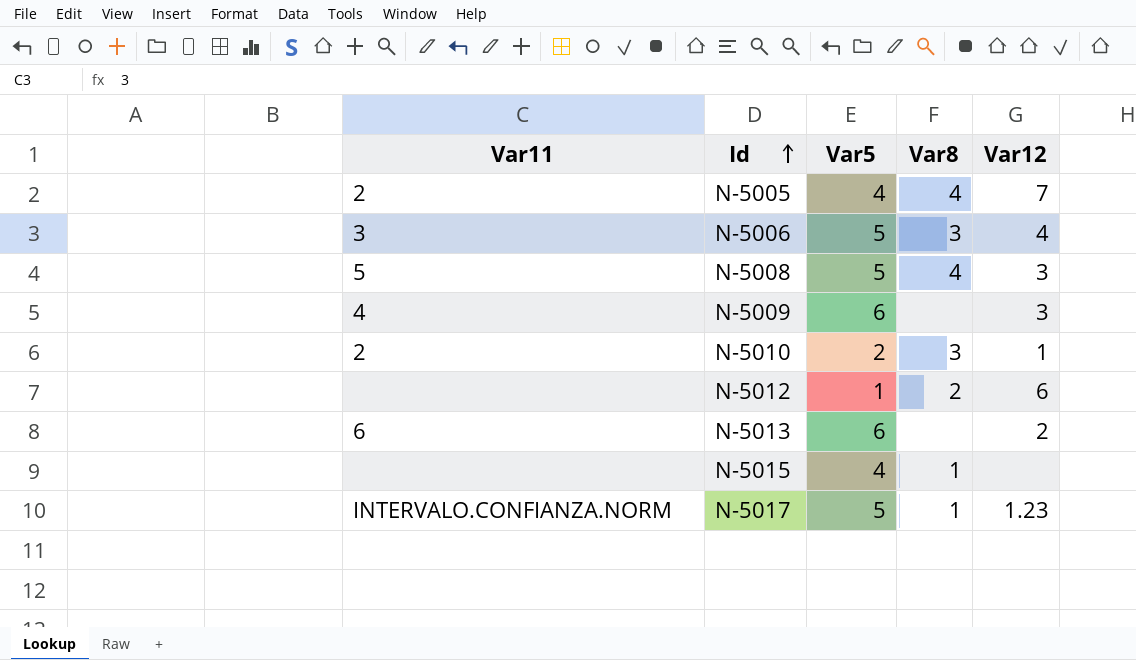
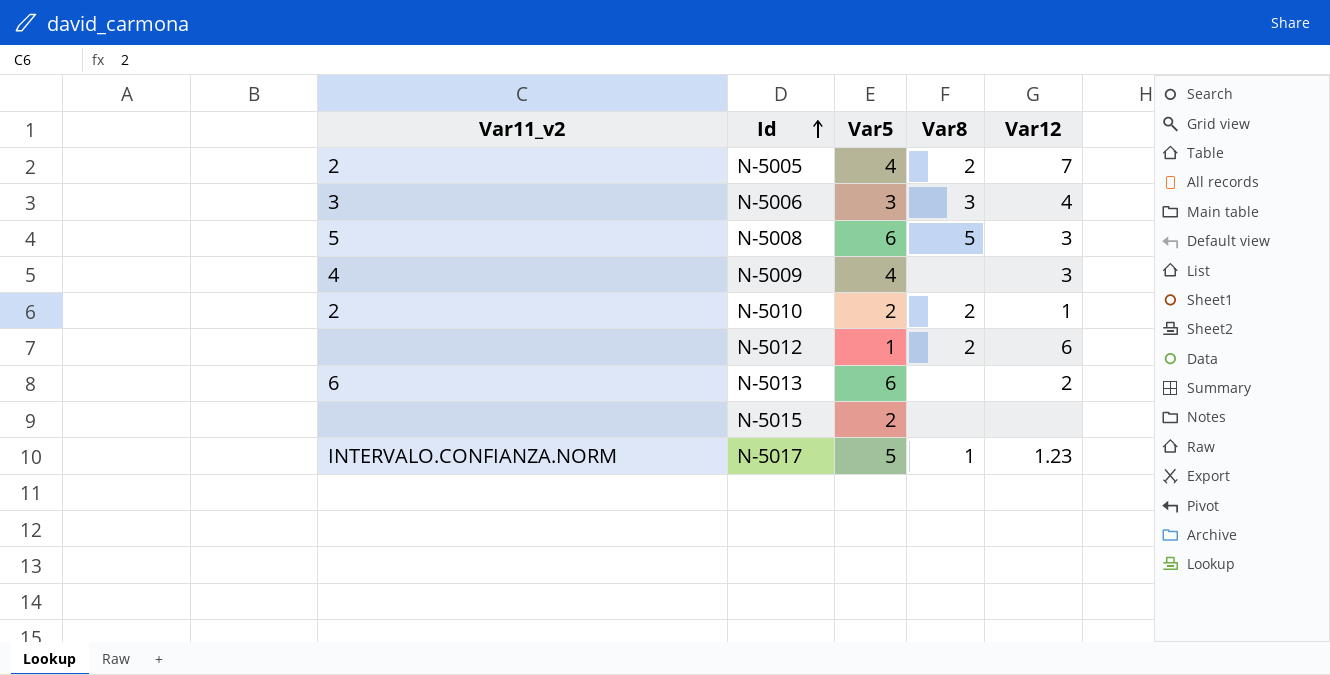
column name: Var11 -> Var11_v2
N-5005 | Var8: 4 -> 2
N-5006 | Var5: 5 -> 3
N-5008 | Var5: 5 -> 6
N-5008 | Var8: 4 -> 5
N-5009 | Var5: 6 -> 4
N-5010 | Var8: 3 -> 2
N-5015 | Var5: 4 -> 2
N-5015 | Var8: 1 -> none

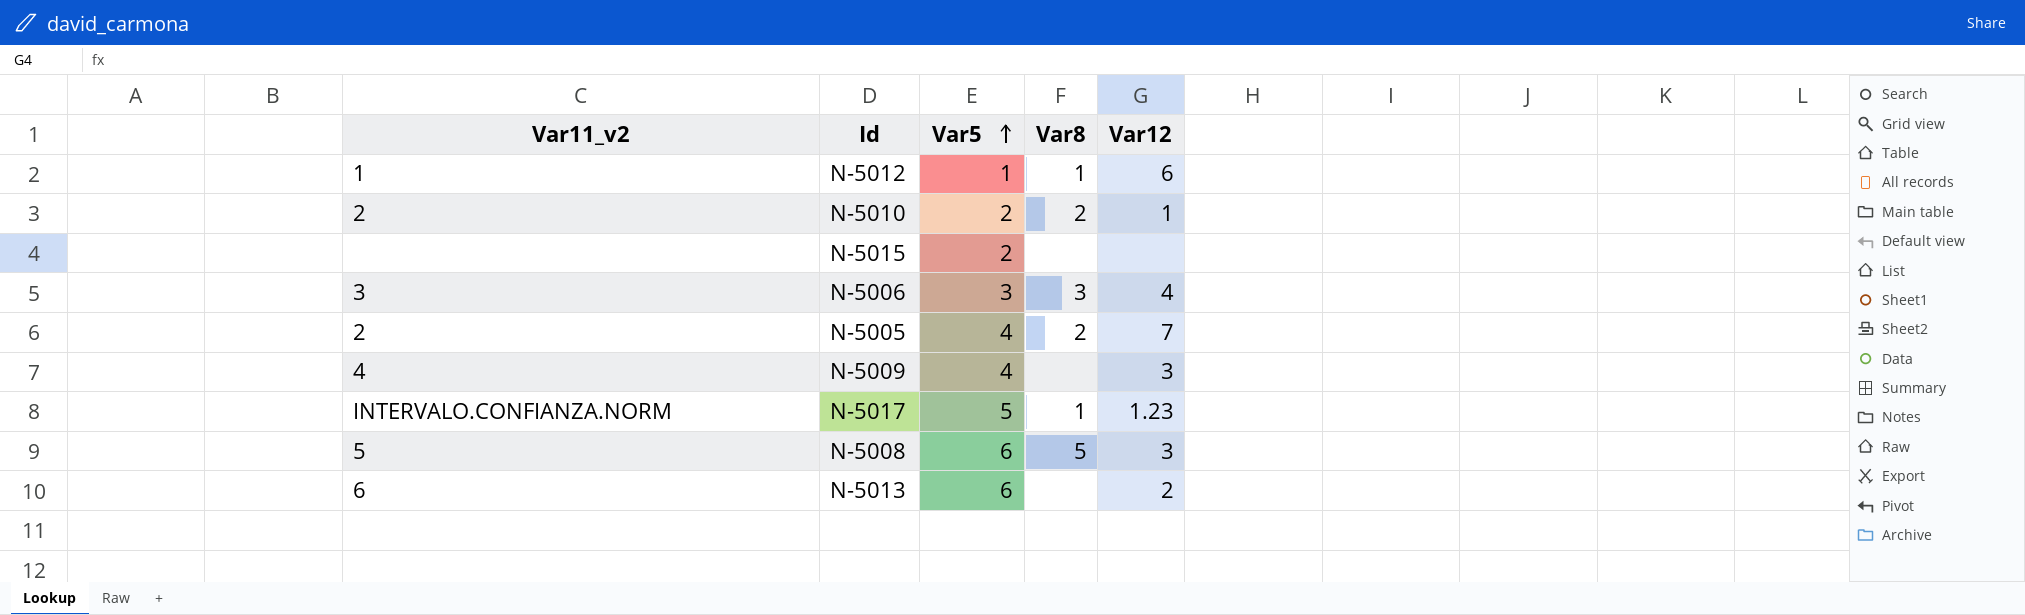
row order: Id ascending -> Var5 ascending
N-5012 | Var11_v2: none -> 1
N-5012 | Var8: 2 -> 1

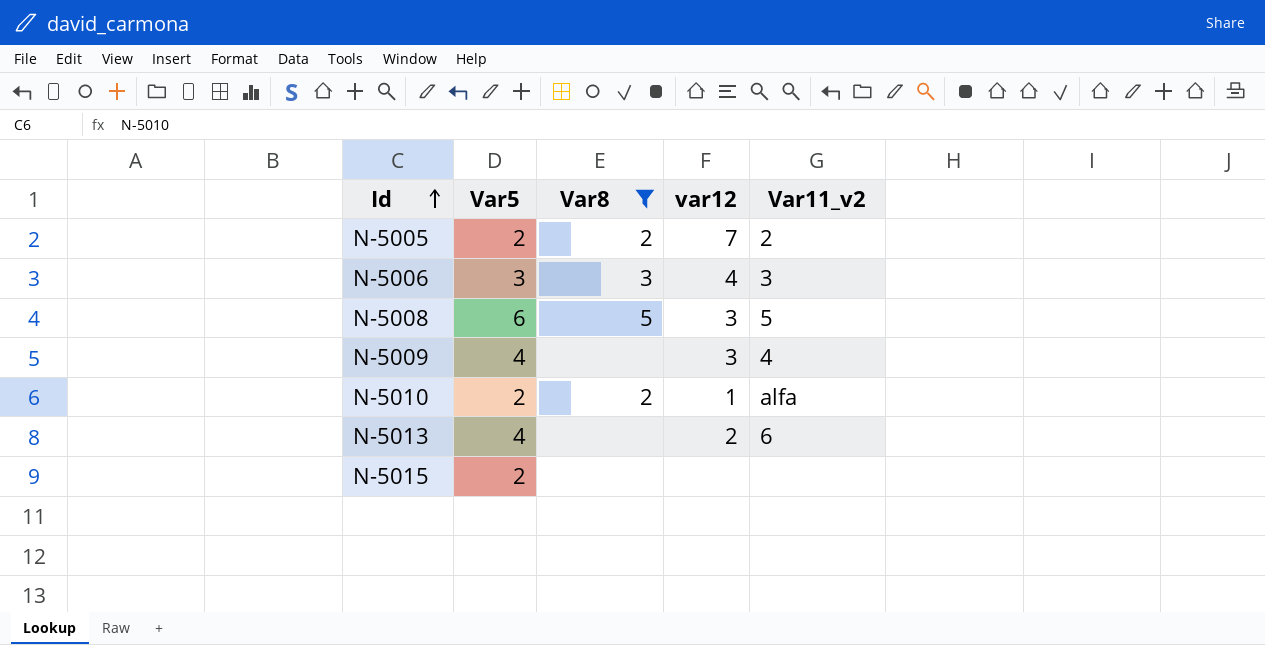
filter: none -> Var8 != 1
row order: Var5 ascending -> Id ascending
column name: Var12 -> var12
column Var11_v2 | position: 1 -> 5
N-5005 | Var5: 4 -> 2
N-5010 | Var11_v2: 2 -> alfa
N-5013 | Var5: 6 -> 4

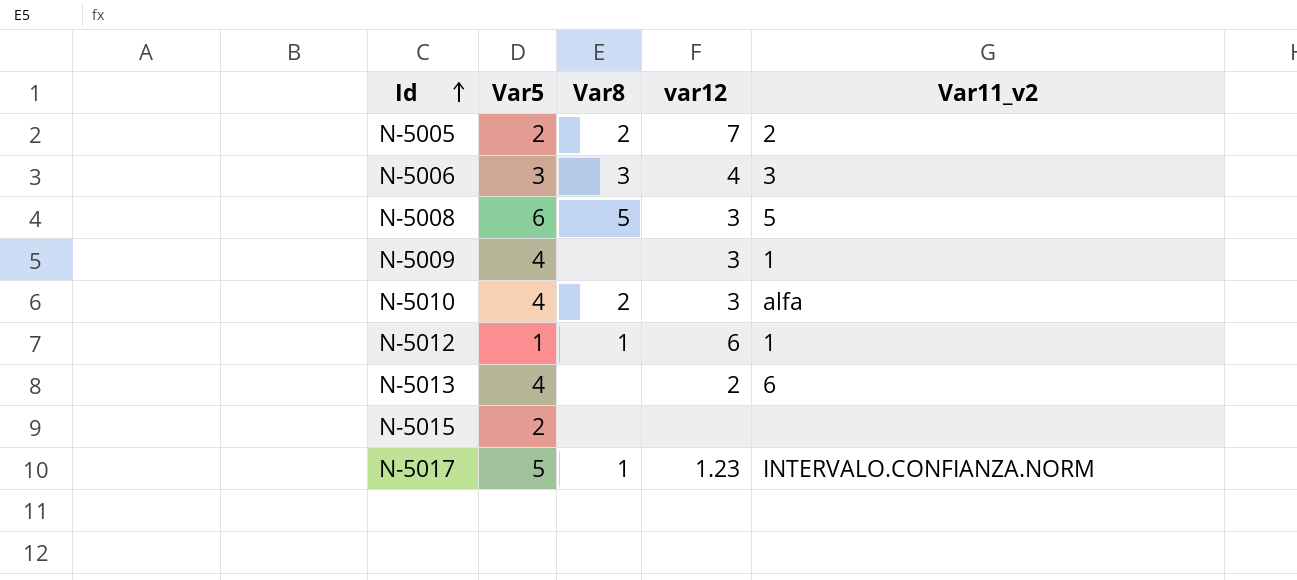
filter: Var8 != 1 -> none
N-5009 | Var11_v2: 4 -> 1
N-5010 | Var5: 2 -> 4
N-5010 | var12: 1 -> 3

